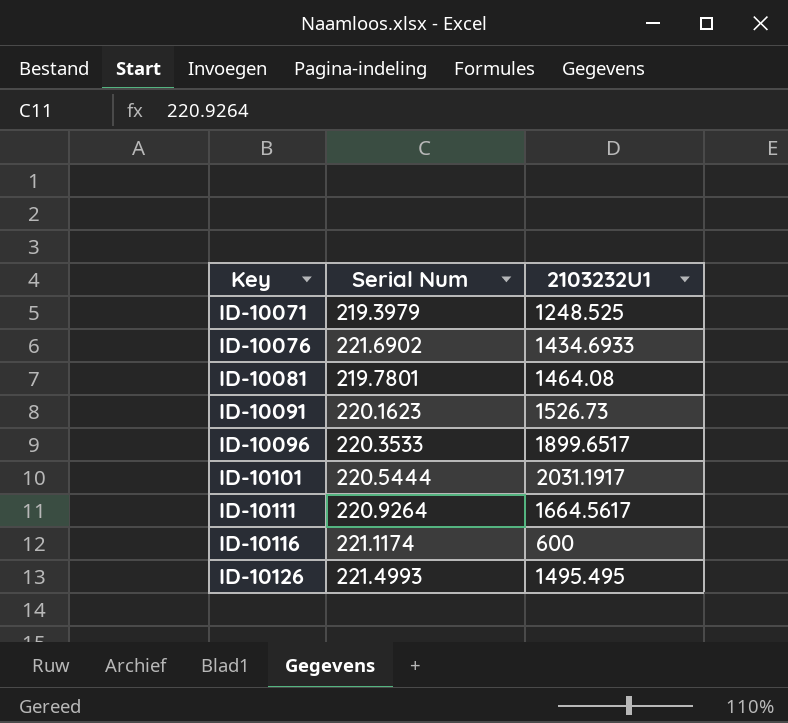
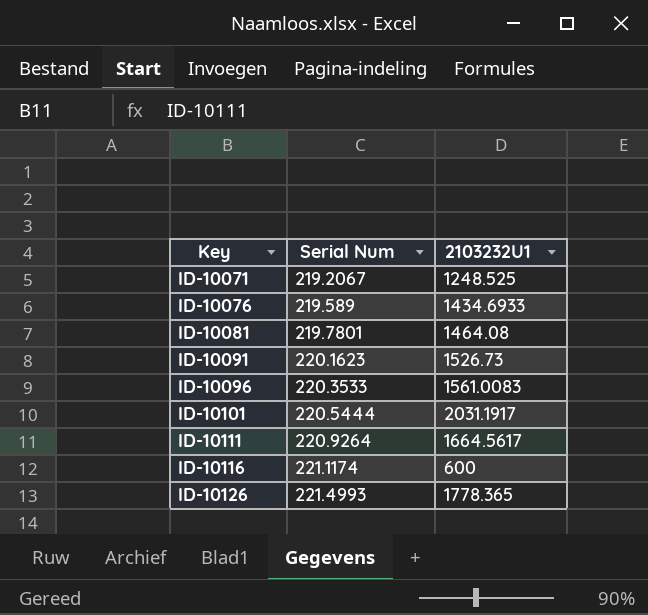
ID-10071 | Serial Num: 219.3979 -> 219.2067
ID-10076 | Serial Num: 221.6902 -> 219.589
ID-10096 | 2103232U1: 1899.6517 -> 1561.0083
ID-10126 | 2103232U1: 1495.495 -> 1778.365

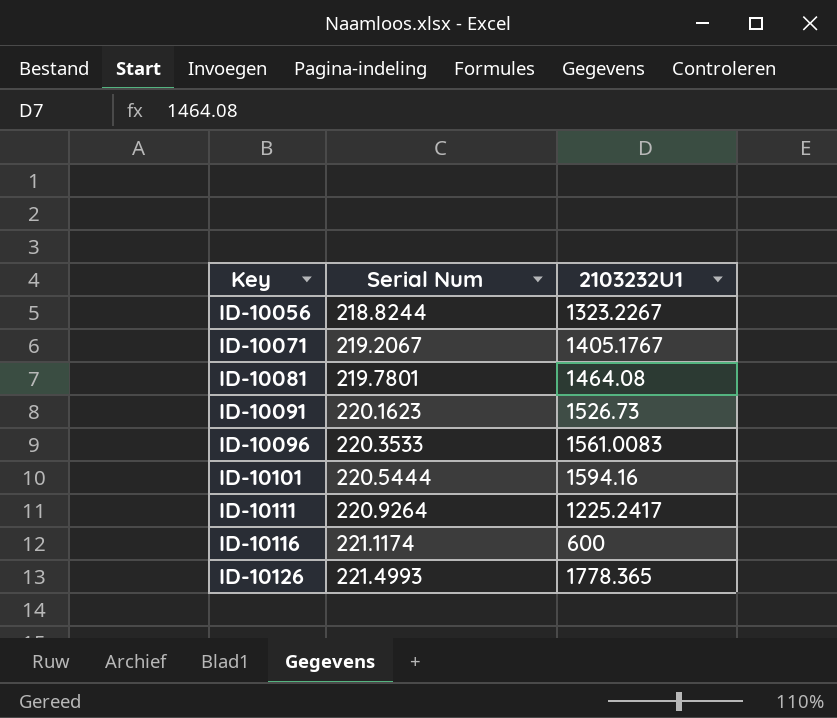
row ID-10076: 219.589 | 1434.6933 -> none
row ID-10056: none -> 218.8244 | 1323.2267
ID-10071 | 2103232U1: 1248.525 -> 1405.1767
ID-10101 | 2103232U1: 2031.1917 -> 1594.16
ID-10111 | 2103232U1: 1664.5617 -> 1225.2417

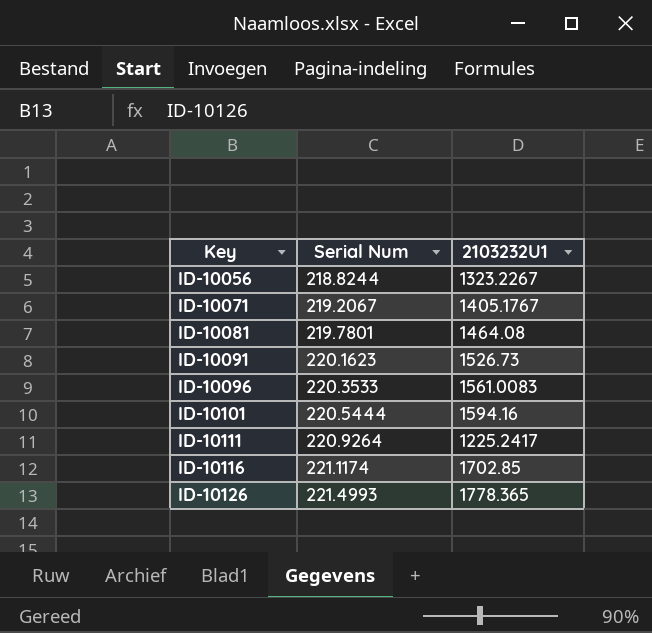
ID-10116 | 2103232U1: 600 -> 1702.85

